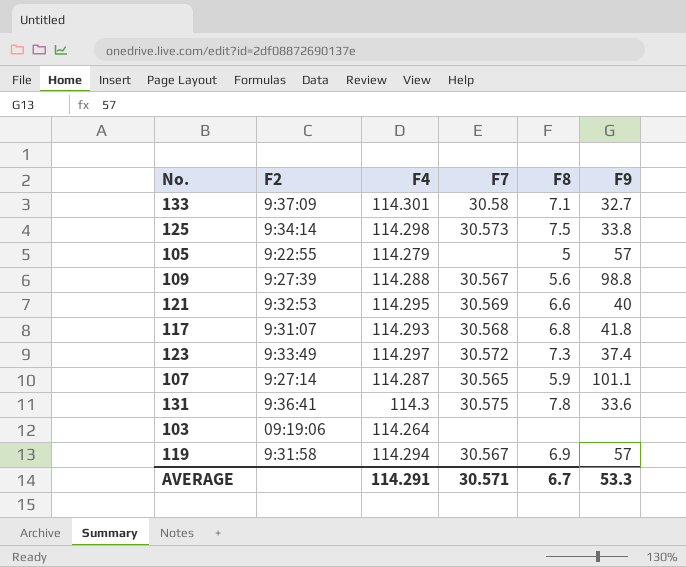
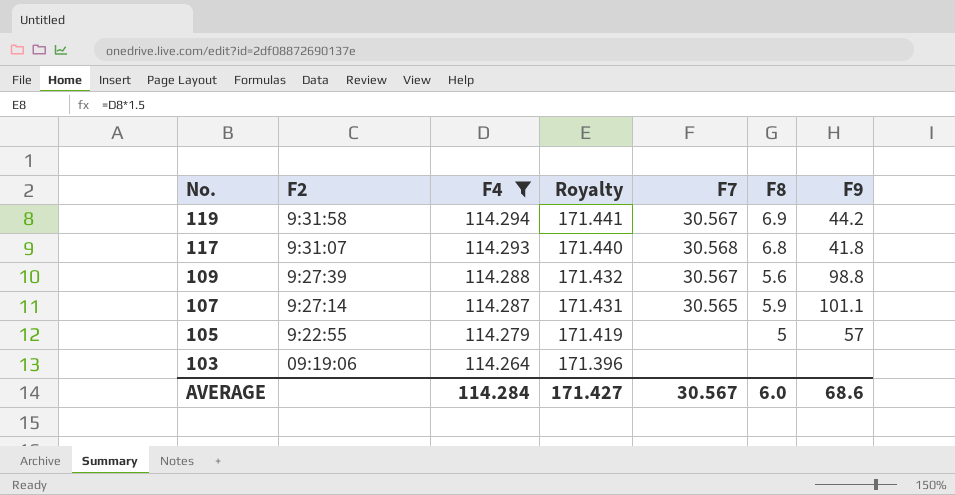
filter: none -> F4 <= 114.294
row order: none -> No. descending
column Royalty | formula: none -> [F4] * 1.5
119 | F9: 57 -> 44.2
AVERAGE | F4: 114.291 -> 114.284
AVERAGE | F7: 30.571 -> 30.567
AVERAGE | F8: 6.7 -> 6.0
AVERAGE | F9: 53.3 -> 68.6

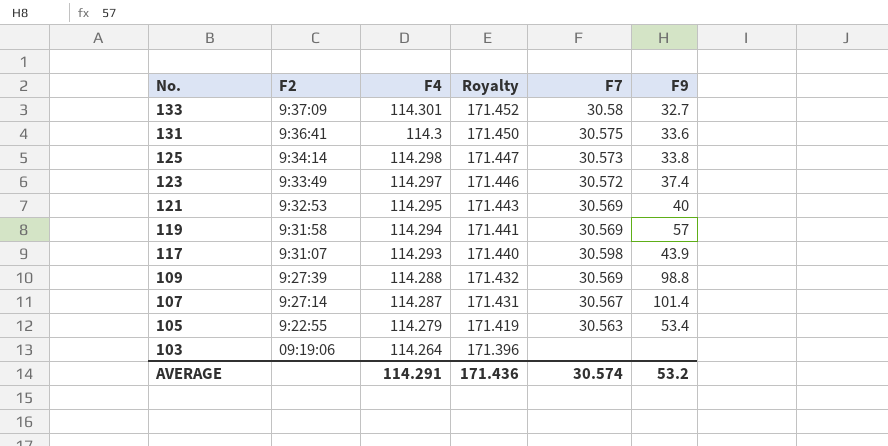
filter: F4 <= 114.294 -> none
column F8 | position: 6 -> none
119 | F7: 30.567 -> 30.569
119 | F9: 44.2 -> 57
117 | F7: 30.568 -> 30.598
117 | F9: 41.8 -> 43.9
109 | F7: 30.567 -> 30.569
107 | F7: 30.565 -> 30.567
107 | F9: 101.1 -> 101.4
105 | F7: none -> 30.563
105 | F9: 57 -> 53.4
AVERAGE | F4: 114.284 -> 114.291
AVERAGE | Royalty: 171.427 -> 171.436
AVERAGE | F7: 30.567 -> 30.574
AVERAGE | F9: 68.6 -> 53.2

